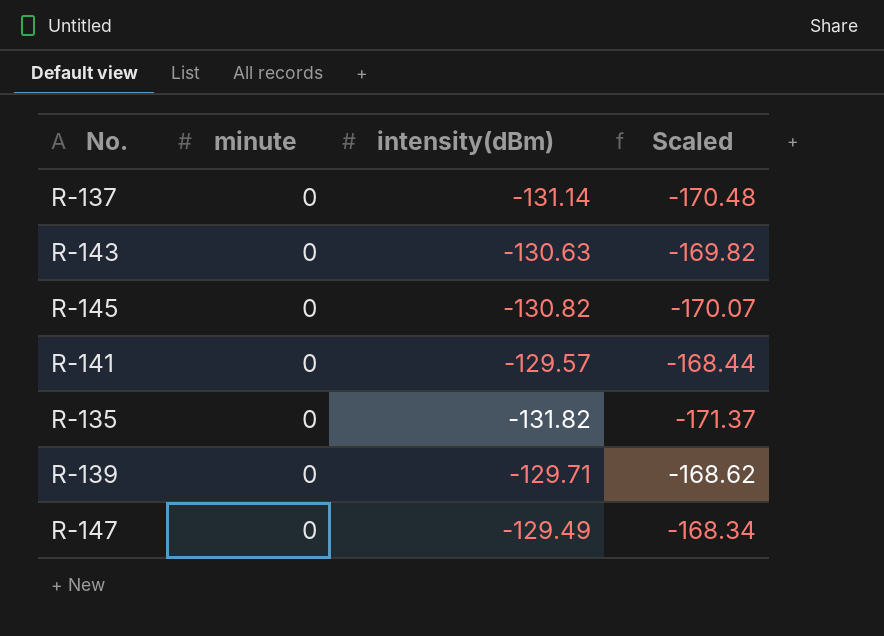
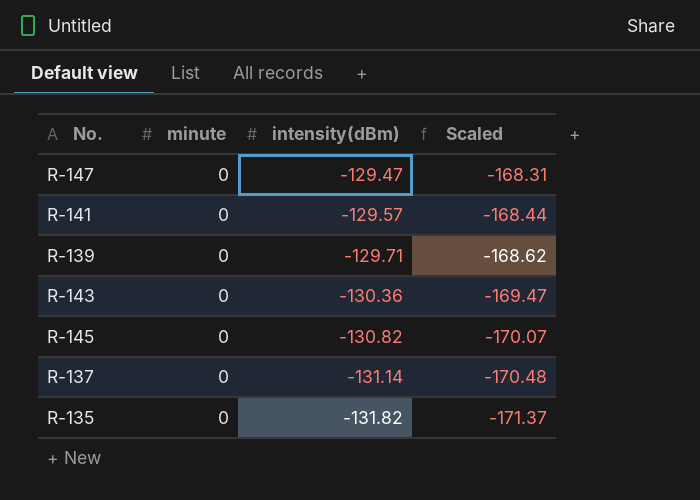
row order: none -> intensity(dBm) descending
R-147 | intensity(dBm): -129.49 -> -129.47
R-147 | Scaled: -168.34 -> -168.31
R-143 | intensity(dBm): -130.63 -> -130.36
R-143 | Scaled: -169.82 -> -169.47

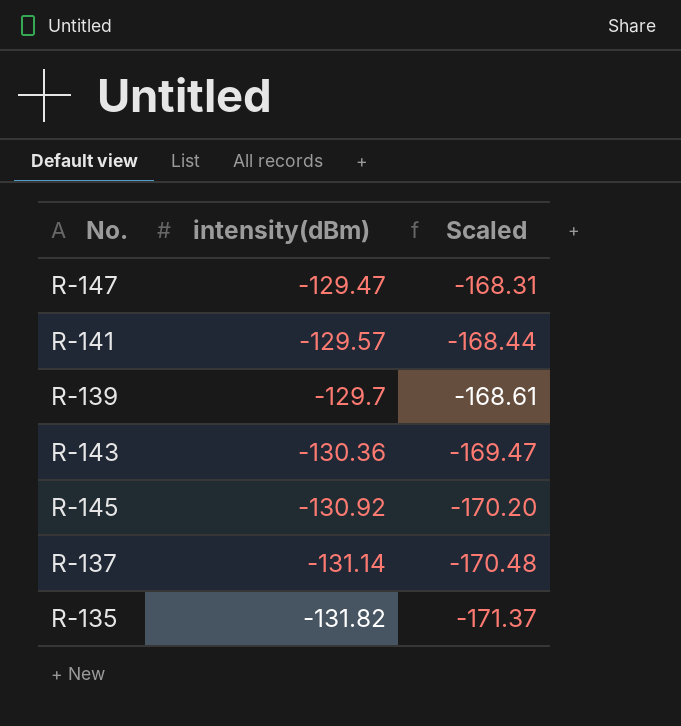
column minute | position: 2 -> none
R-139 | intensity(dBm): -129.71 -> -129.7
R-139 | Scaled: -168.62 -> -168.61
R-145 | intensity(dBm): -130.82 -> -130.92
R-145 | Scaled: -170.07 -> -170.20

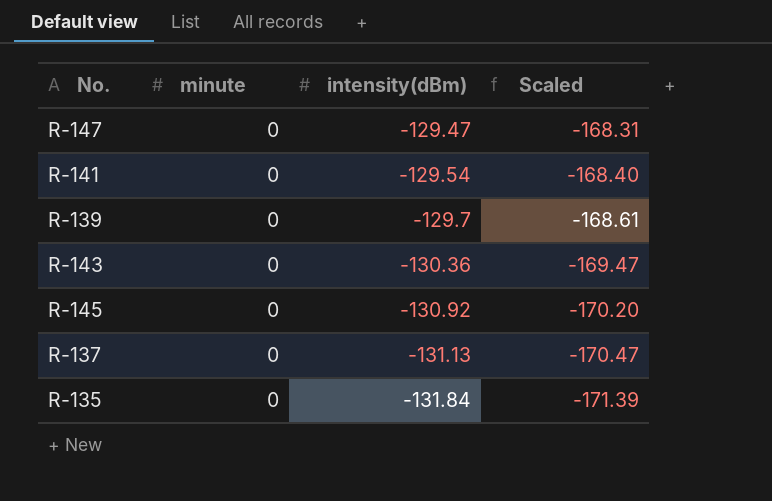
column minute | position: none -> 2
R-141 | intensity(dBm): -129.57 -> -129.54
R-141 | Scaled: -168.44 -> -168.40
R-137 | intensity(dBm): -131.14 -> -131.13
R-137 | Scaled: -170.48 -> -170.47
R-135 | intensity(dBm): -131.82 -> -131.84
R-135 | Scaled: -171.37 -> -171.39

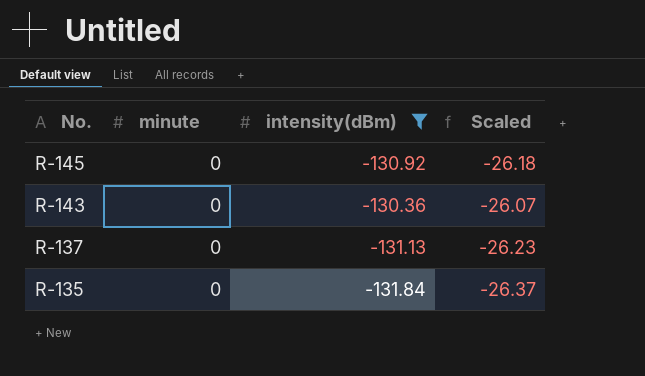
filter: none -> intensity(dBm) <= -130.36
row order: intensity(dBm) descending -> No. descending
column Scaled | formula: [intensity(dBm)] * 1.3 -> [intensity(dBm)] * 0.2

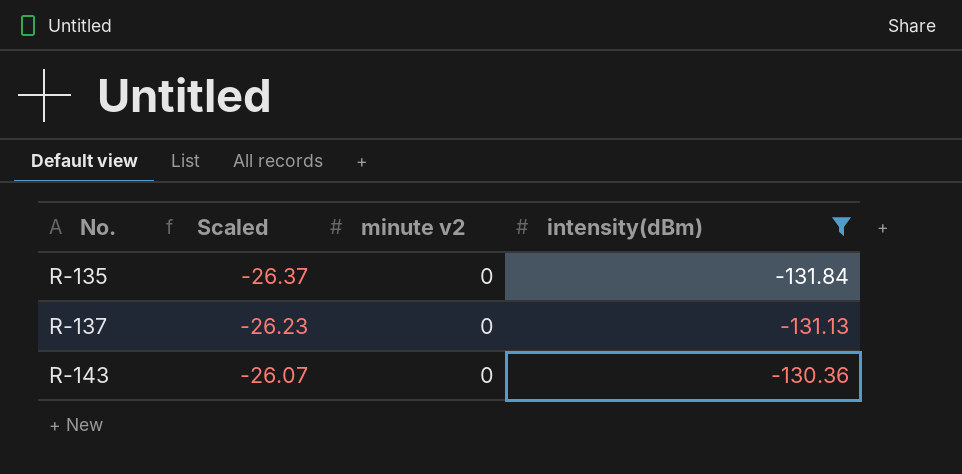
row order: No. descending -> No. ascending
column Scaled | position: 4 -> 2
column name: minute -> minute v2
row R-145: 0 | -130.92 | -26.18 -> none

